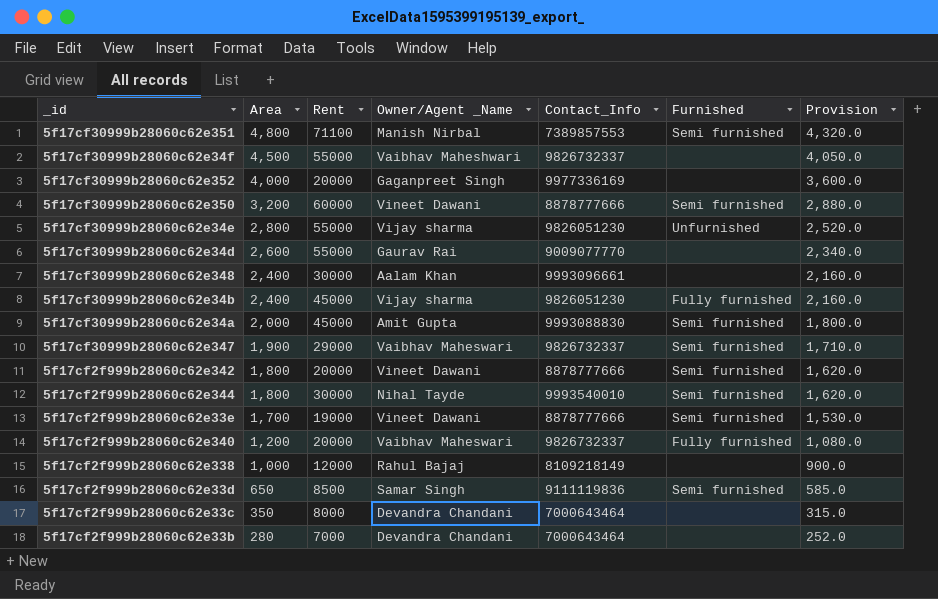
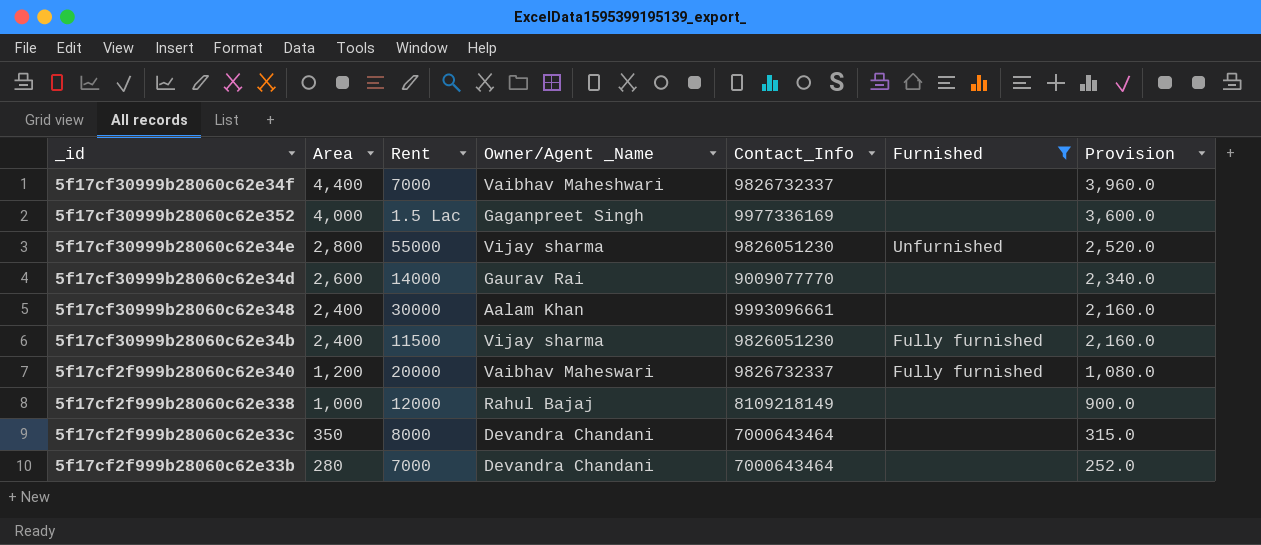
filter: none -> Furnished != Semi furnished
5f17cf30999b28060c62e34f | Area: 4,500 -> 4,400
5f17cf30999b28060c62e34f | Rent: 55000 -> 7000
5f17cf30999b28060c62e34f | Provision: 4,050.0 -> 3,960.0
5f17cf30999b28060c62e352 | Rent: 20000 -> 1.5 Lac
5f17cf30999b28060c62e34d | Rent: 55000 -> 14000
5f17cf30999b28060c62e34b | Rent: 45000 -> 11500

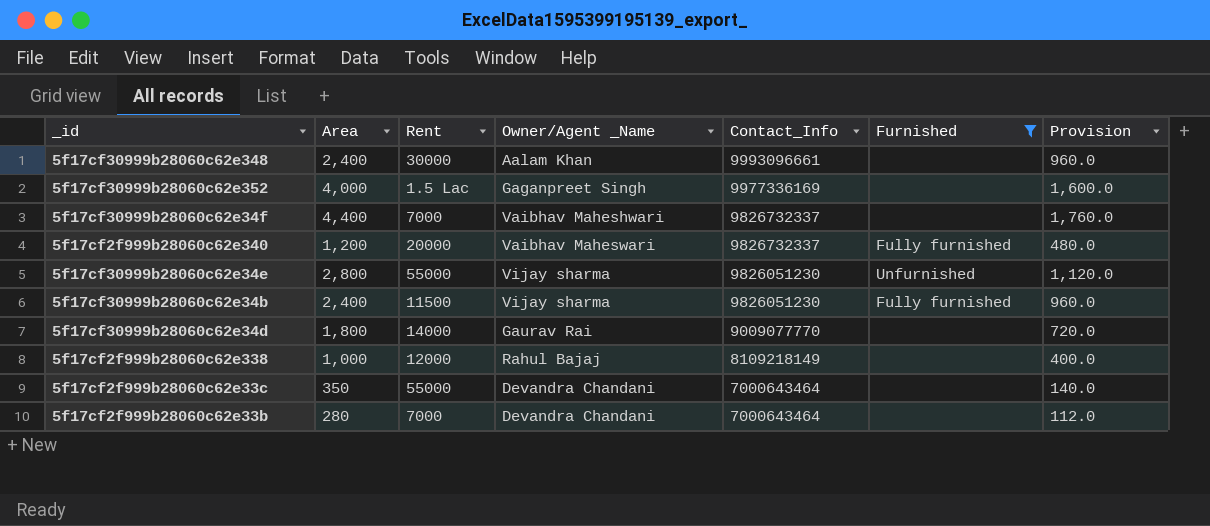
row order: Area descending -> Contact_Info descending
column Provision | formula: [Area] * 0.9 -> [Area] * 0.4
5f17cf30999b28060c62e34d | Area: 2,600 -> 1,800
5f17cf2f999b28060c62e33c | Rent: 8000 -> 55000

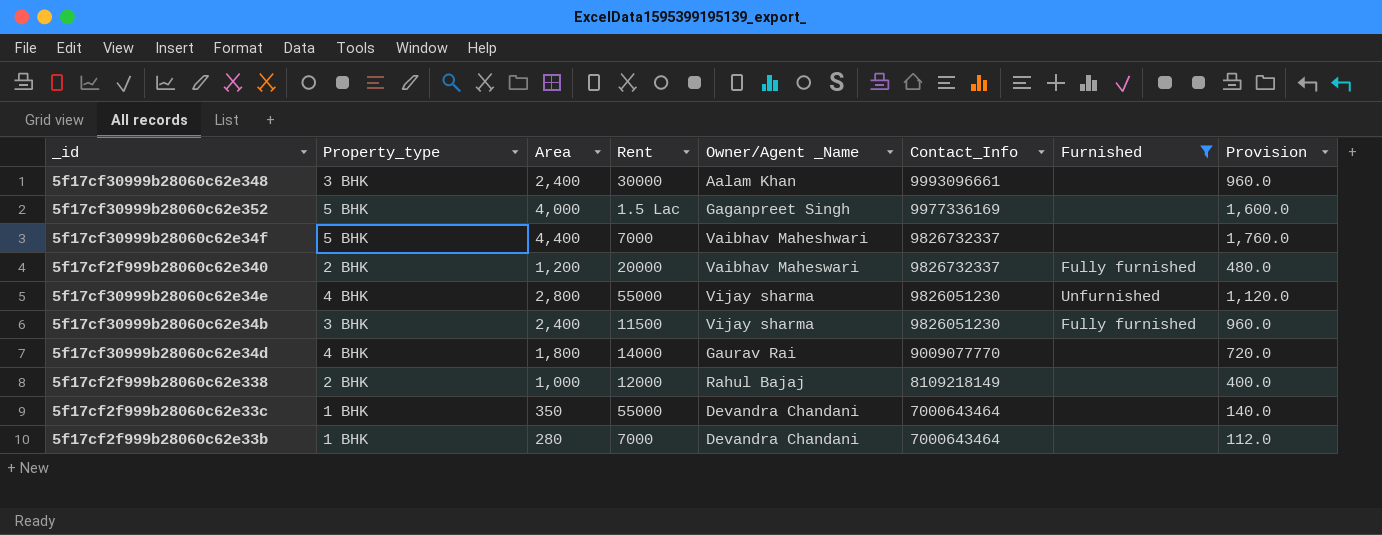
column Property_type | position: none -> 2

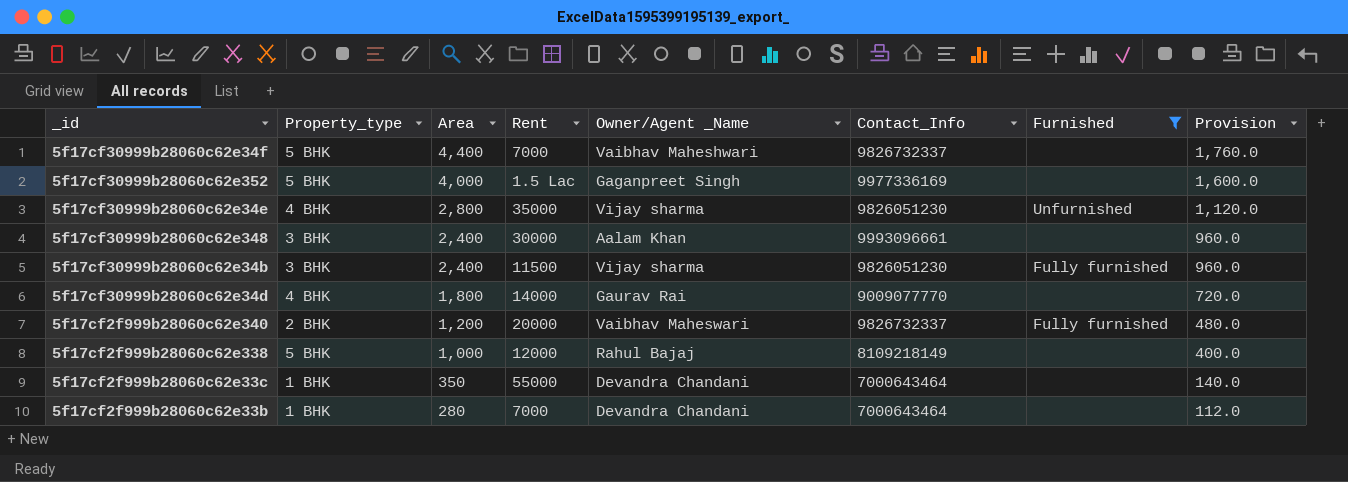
row order: Contact_Info descending -> Area descending
5f17cf30999b28060c62e34e | Rent: 55000 -> 35000
5f17cf2f999b28060c62e338 | Property_type: 2 BHK -> 5 BHK

